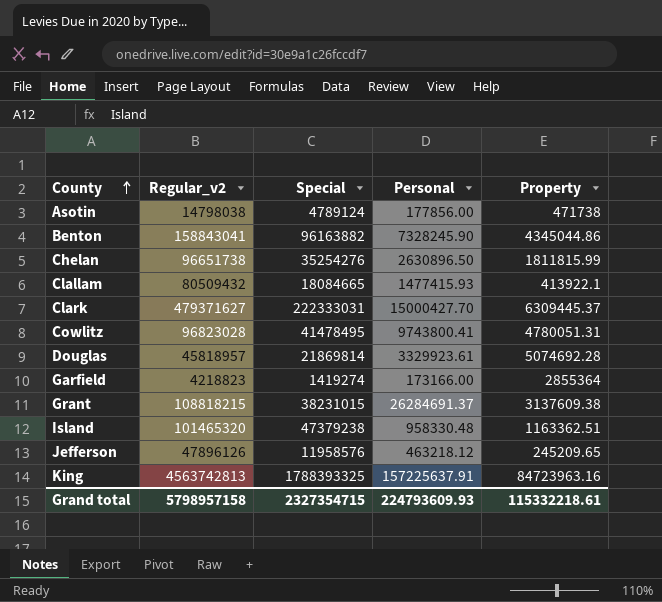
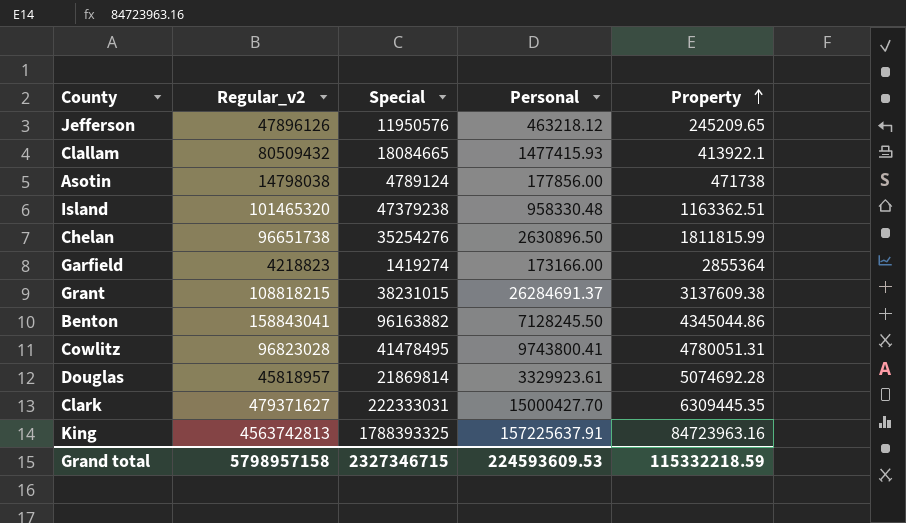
row order: County ascending -> Property ascending
Jefferson | Special: 11958576 -> 11950576
Benton | Personal: 7328245.90 -> 7128245.50
Clark | Property: 6309445.37 -> 6309445.35
Grand total | Special: 2327354715 -> 2327346715
Grand total | Personal: 224793609.93 -> 224593609.53
Grand total | Property: 115332218.61 -> 115332218.59

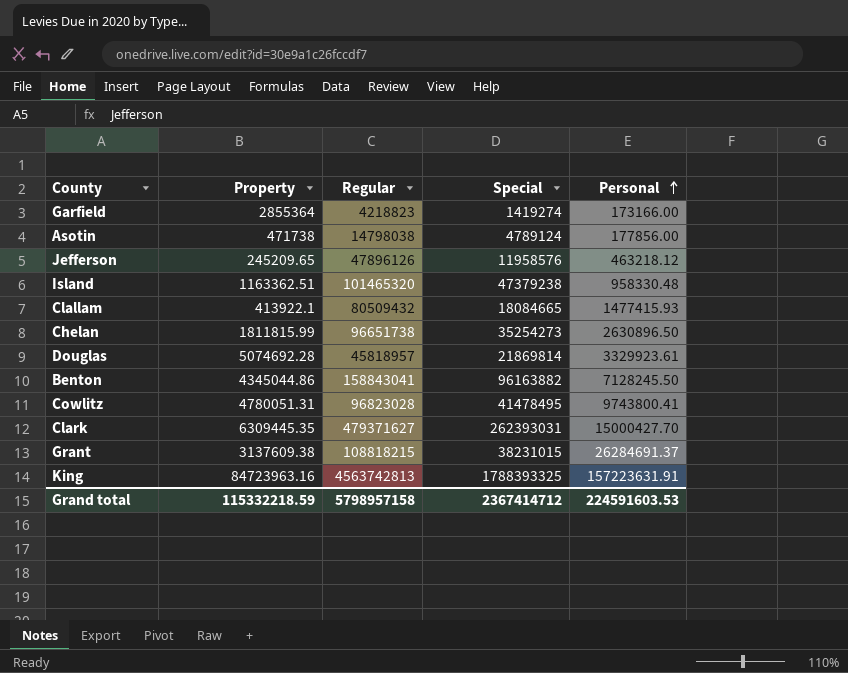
row order: Property ascending -> Personal ascending
column Property | position: 5 -> 2
column name: Regular_v2 -> Regular
Jefferson | Special: 11950576 -> 11958576
Chelan | Special: 35254276 -> 35254273
Clark | Special: 222333031 -> 262393031
King | Personal: 157225637.91 -> 157223631.91
Grand total | Special: 2327346715 -> 2367414712
Grand total | Personal: 224593609.53 -> 224591603.53

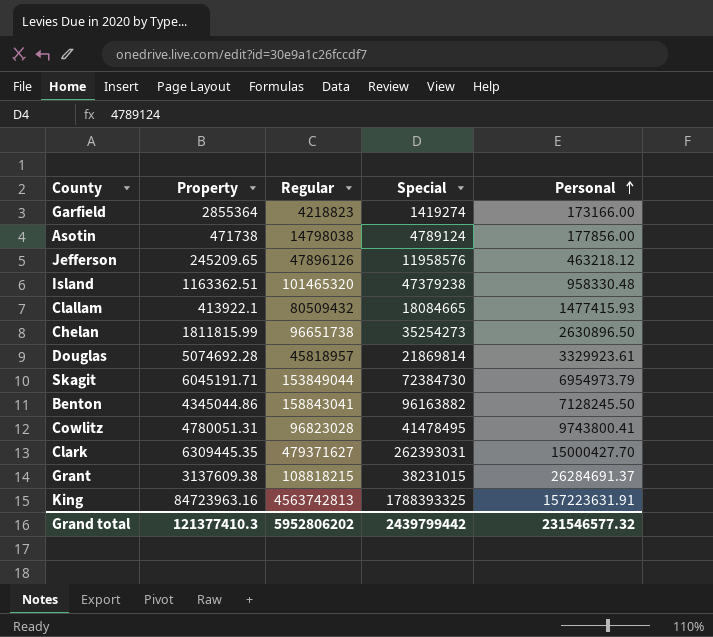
row Skagit: none -> 6045191.71 | 153849044 | 72384730 | 6954973.79
Grand total | Property: 115332218.59 -> 121377410.3
Grand total | Regular: 5798957158 -> 5952806202
Grand total | Special: 2367414712 -> 2439799442
Grand total | Personal: 224591603.53 -> 231546577.32

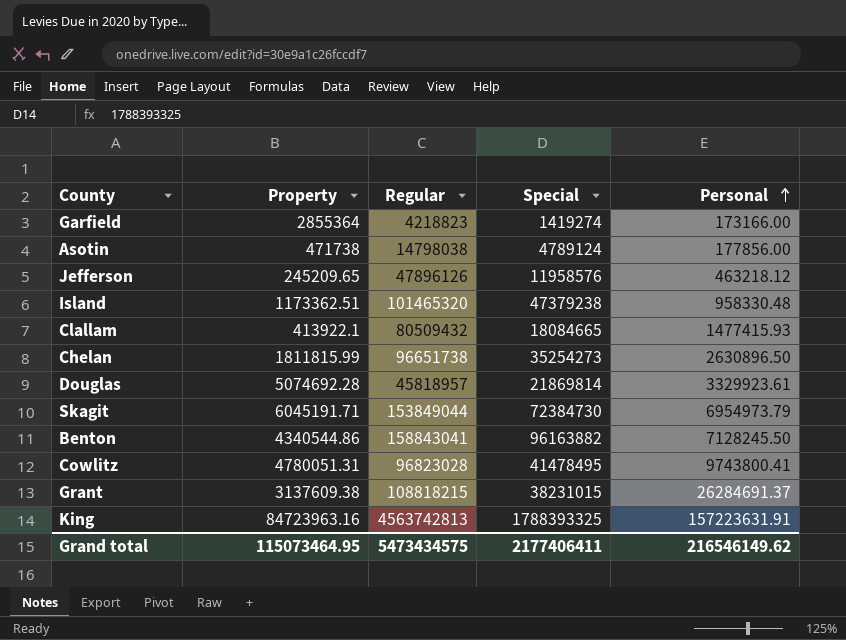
row Clark: 6309445.35 | 479371627 | 262393031 | 15000427.70 -> none
Island | Property: 1163362.51 -> 1173362.51
Benton | Property: 4345044.86 -> 4340544.86
Grand total | Property: 121377410.3 -> 115073464.95
Grand total | Regular: 5952806202 -> 5473434575
Grand total | Special: 2439799442 -> 2177406411
Grand total | Personal: 231546577.32 -> 216546149.62

